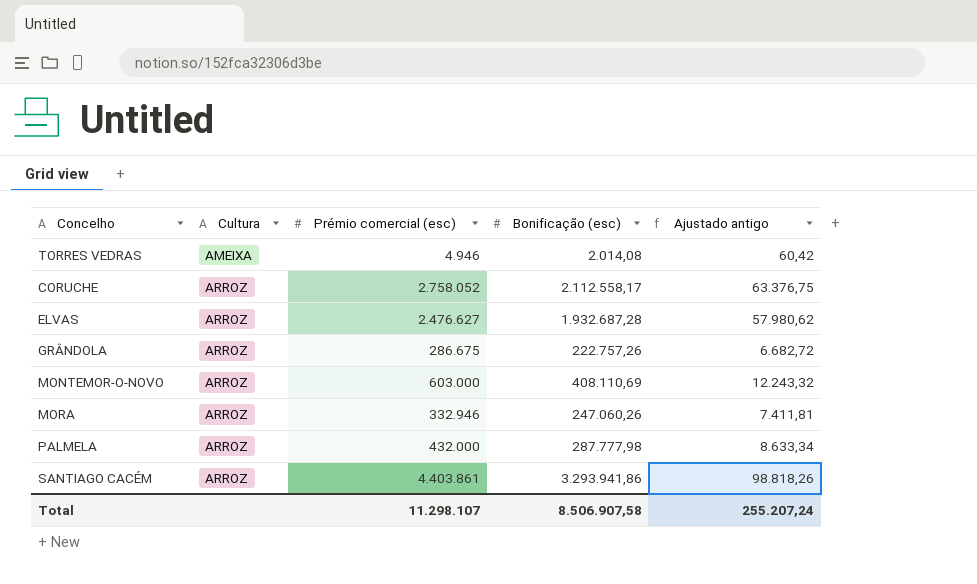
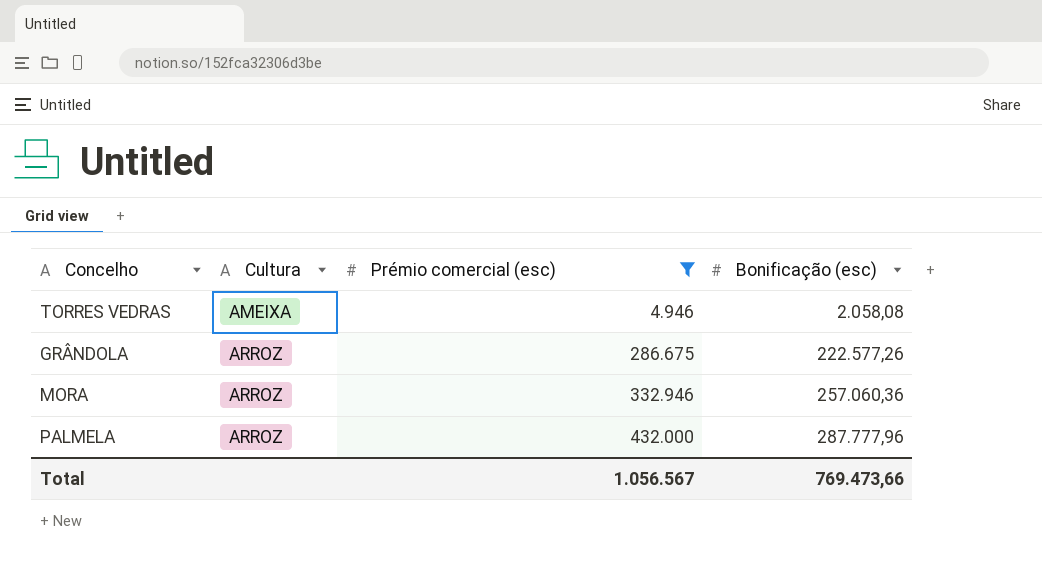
filter: none -> Prémio comercial (esc) <= 432.000
column Ajustado antigo | formula: [Bonificação (esc)] * 0,03 -> none
TORRES VEDRAS | Bonificação (esc): 2.014,08 -> 2.058,08
GRÂNDOLA | Bonificação (esc): 222.757,26 -> 222.577,26
MORA | Bonificação (esc): 247.060,26 -> 257.060,36
PALMELA | Bonificação (esc): 287.777,98 -> 287.777,96
Total | Prémio comercial (esc): 11.298.107 -> 1.056.567
Total | Bonificação (esc): 8.506.907,58 -> 769.473,66

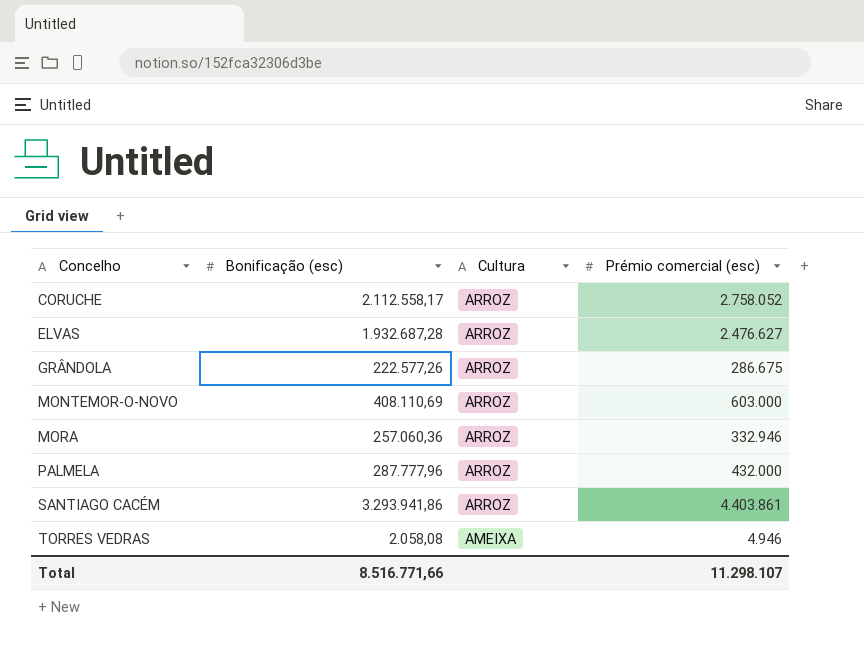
filter: Prémio comercial (esc) <= 432.000 -> none
row order: Cultura ascending -> Concelho ascending
column Bonificação (esc) | position: 4 -> 2
Total | Bonificação (esc): 769.473,66 -> 8.516.771,66
Total | Prémio comercial (esc): 1.056.567 -> 11.298.107

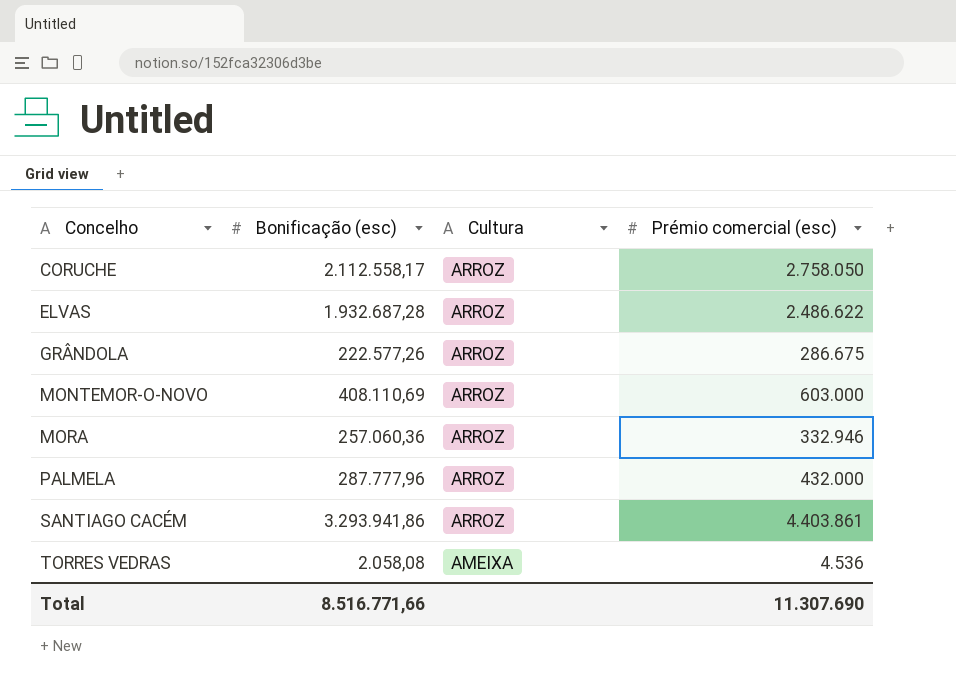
CORUCHE | Prémio comercial (esc): 2.758.052 -> 2.758.050
ELVAS | Prémio comercial (esc): 2.476.627 -> 2.486.622
TORRES VEDRAS | Prémio comercial (esc): 4.946 -> 4.536
Total | Prémio comercial (esc): 11.298.107 -> 11.307.690

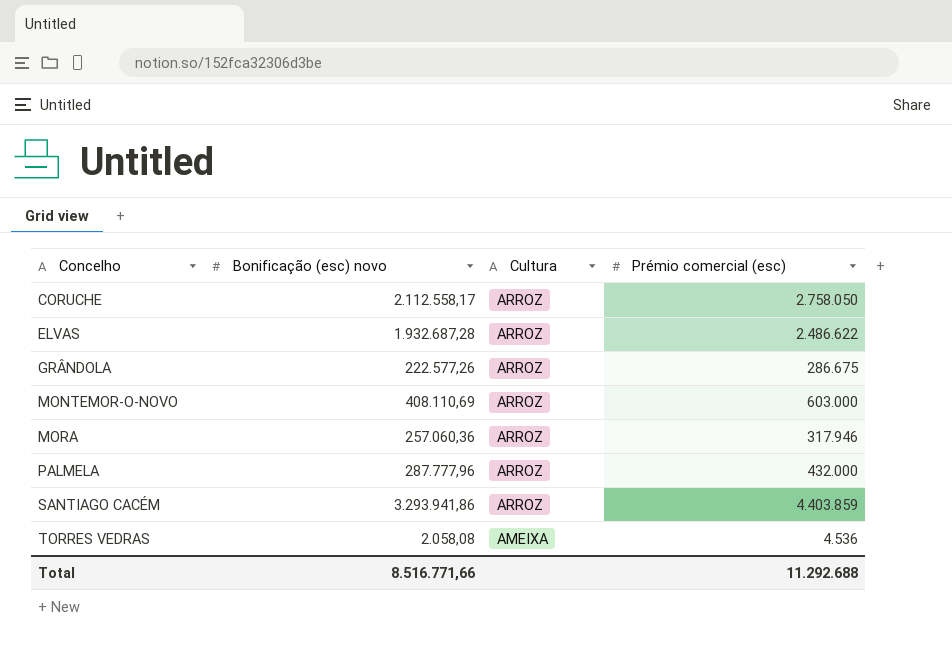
column name: Bonificação (esc) -> Bonificação (esc) novo
MORA | Prémio comercial (esc): 332.946 -> 317.946
SANTIAGO CACÉM | Prémio comercial (esc): 4.403.861 -> 4.403.859
Total | Prémio comercial (esc): 11.307.690 -> 11.292.688

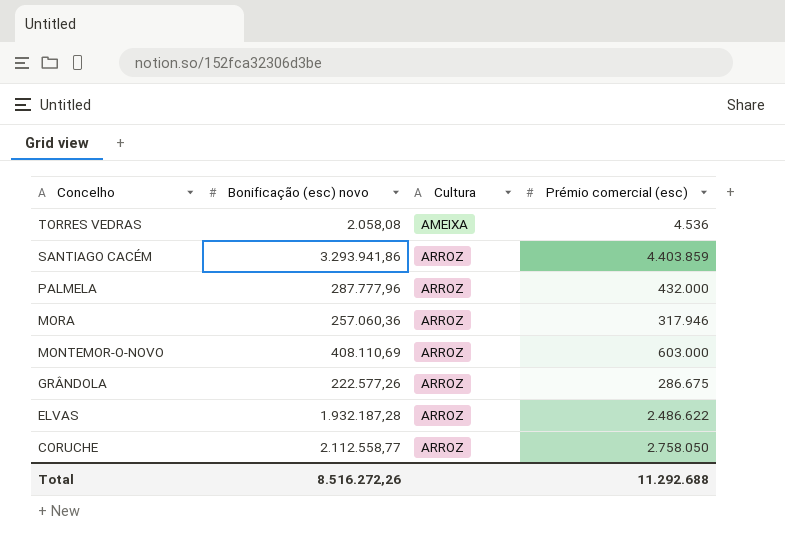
row order: Concelho ascending -> Concelho descending
ELVAS | Bonificação (esc) novo: 1.932.687,28 -> 1.932.187,28
CORUCHE | Bonificação (esc) novo: 2.112.558,17 -> 2.112.558,77
Total | Bonificação (esc) novo: 8.516.771,66 -> 8.516.272,26

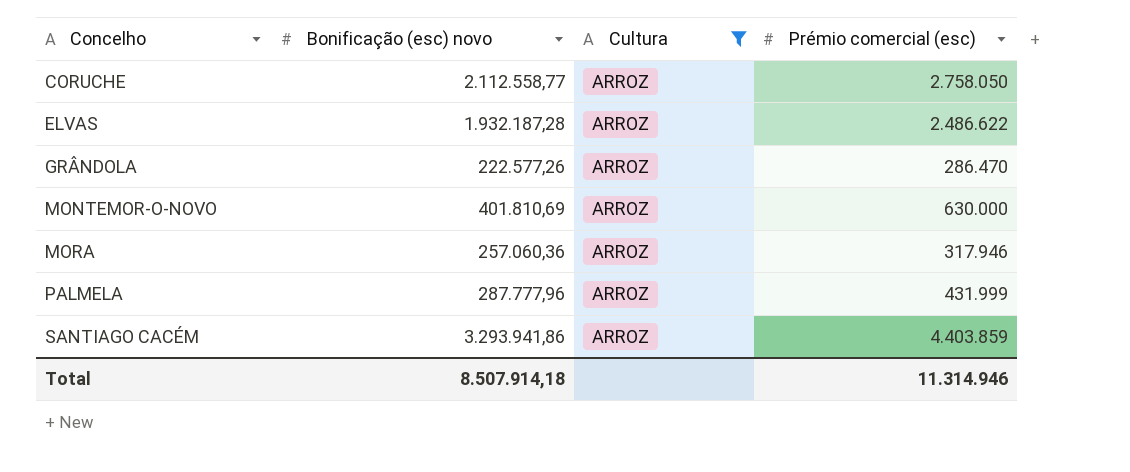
filter: none -> Cultura = ARROZ
row order: Concelho descending -> Concelho ascending
GRÂNDOLA | Prémio comercial (esc): 286.675 -> 286.470
MONTEMOR-O-NOVO | Bonificação (esc) novo: 408.110,69 -> 401.810,69
MONTEMOR-O-NOVO | Prémio comercial (esc): 603.000 -> 630.000
PALMELA | Prémio comercial (esc): 432.000 -> 431.999
Total | Bonificação (esc) novo: 8.516.272,26 -> 8.507.914,18
Total | Prémio comercial (esc): 11.292.688 -> 11.314.946

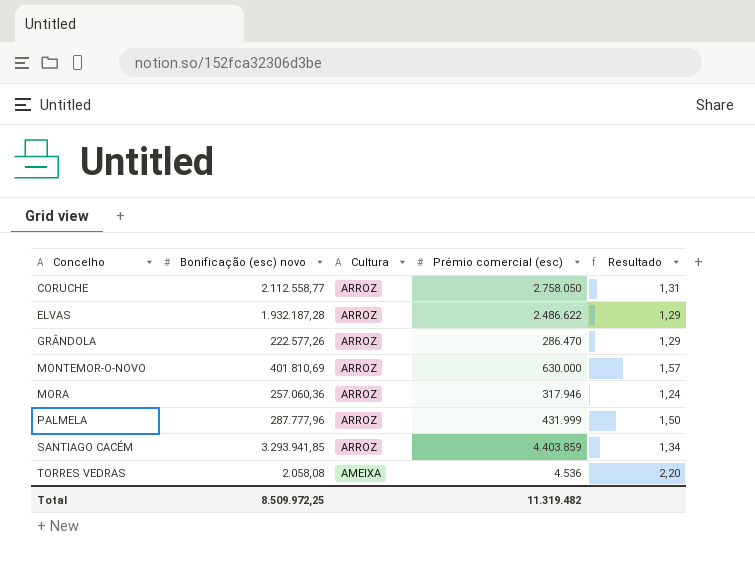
filter: Cultura = ARROZ -> none
column Resultado | formula: none -> [Prémio comercial (esc)] / [Bonificação (esc) novo]
SANTIAGO CACÉM | Bonificação (esc) novo: 3.293.941,86 -> 3.293.941,85
Total | Bonificação (esc) novo: 8.507.914,18 -> 8.509.972,25
Total | Prémio comercial (esc): 11.314.946 -> 11.319.482

